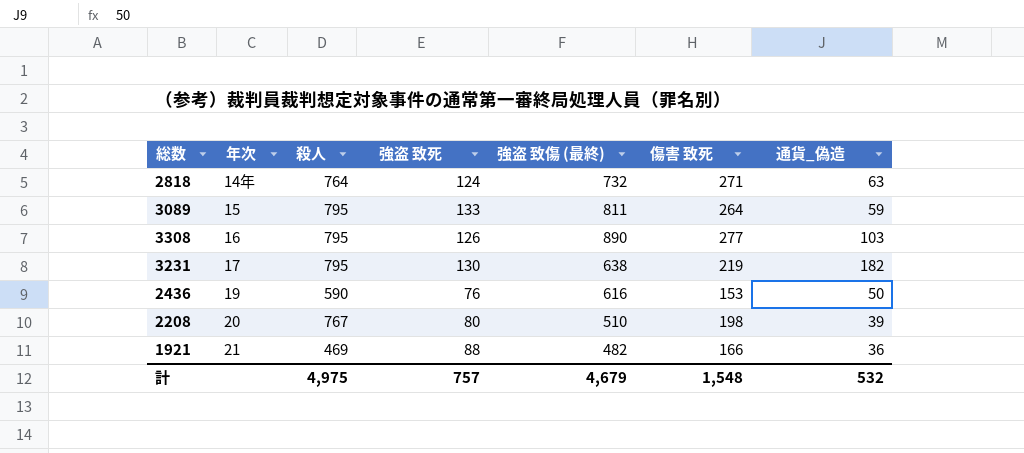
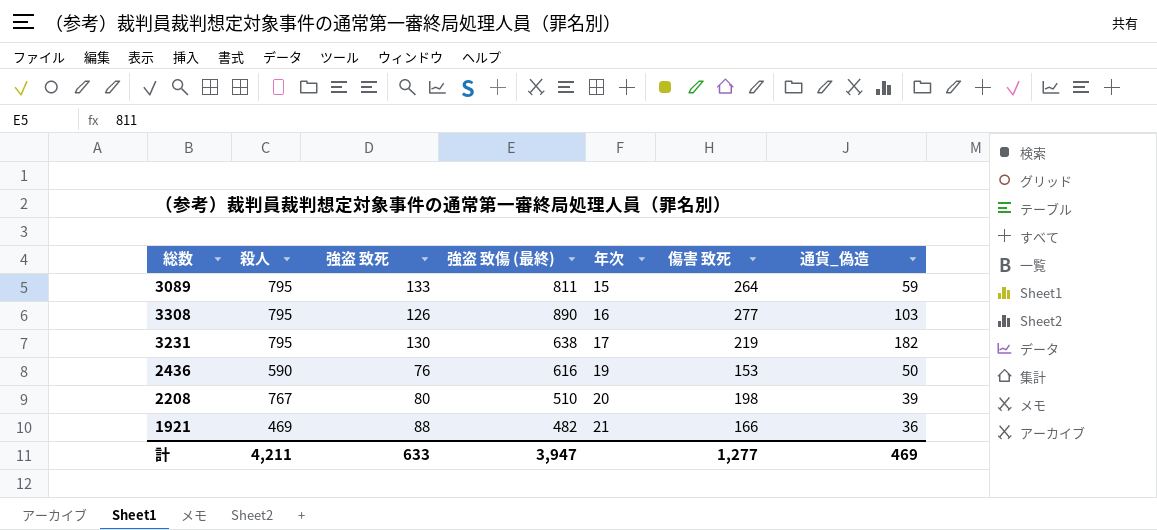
column 年次 | position: 2 -> 5
row 2818: 14年 | 764 | 124 | 732 | 271 | 63 -> none
計 | 殺人: 4,975 -> 4,211
計 | 強盗 致死: 757 -> 633
計 | 強盗 致傷 (最終): 4,679 -> 3,947
計 | 傷害 致死: 1,548 -> 1,277
計 | 通貨_偽造: 532 -> 469

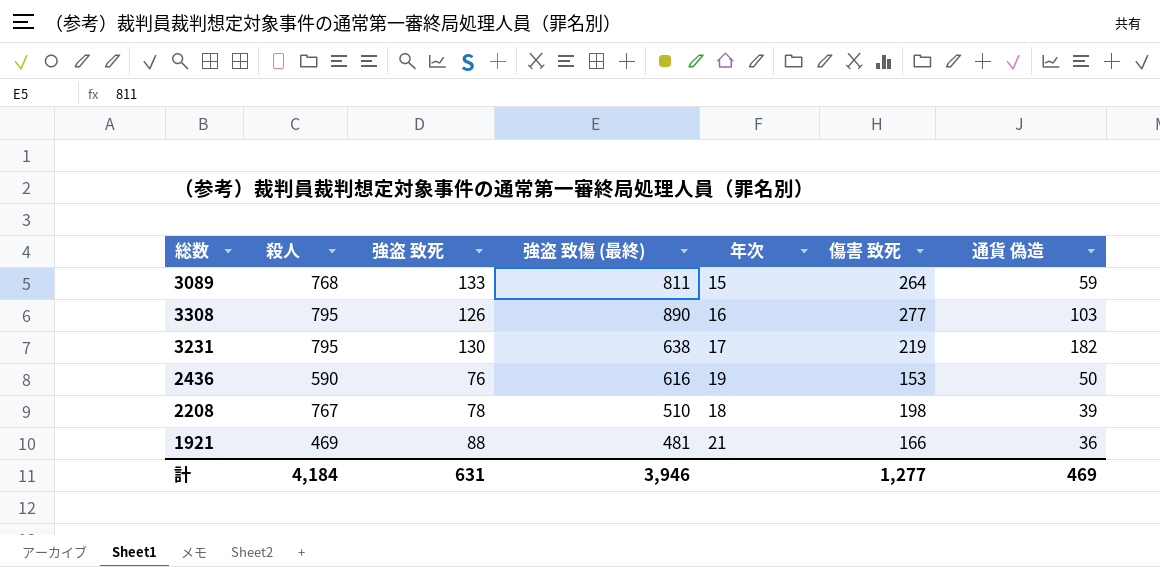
column name: 通貨_偽造 -> 通貨 偽造
3089 | 殺人: 795 -> 768
2208 | 強盗 致死: 80 -> 78
2208 | 年次: 20 -> 18
1921 | 強盗 致傷 (最終): 482 -> 481
計 | 殺人: 4,211 -> 4,184
計 | 強盗 致死: 633 -> 631
計 | 強盗 致傷 (最終): 3,947 -> 3,946

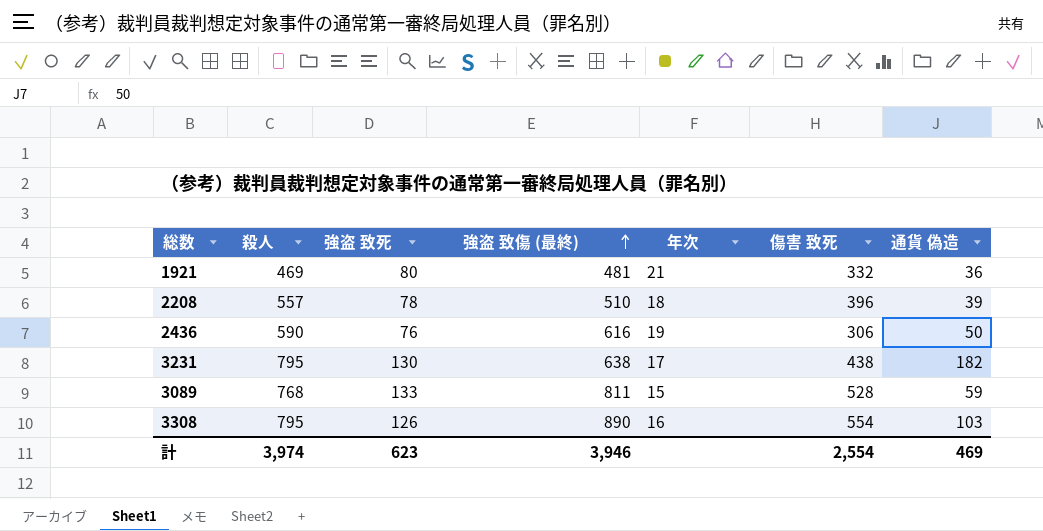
row order: none -> 強盗 致傷 (最終) ascending
1921 | 強盗 致死: 88 -> 80
1921 | 傷害 致死: 166 -> 332
2208 | 殺人: 767 -> 557
2208 | 傷害 致死: 198 -> 396
2436 | 傷害 致死: 153 -> 306
3231 | 傷害 致死: 219 -> 438
3089 | 傷害 致死: 264 -> 528
3308 | 傷害 致死: 277 -> 554
計 | 殺人: 4,184 -> 3,974
計 | 強盗 致死: 631 -> 623
計 | 傷害 致死: 1,277 -> 2,554

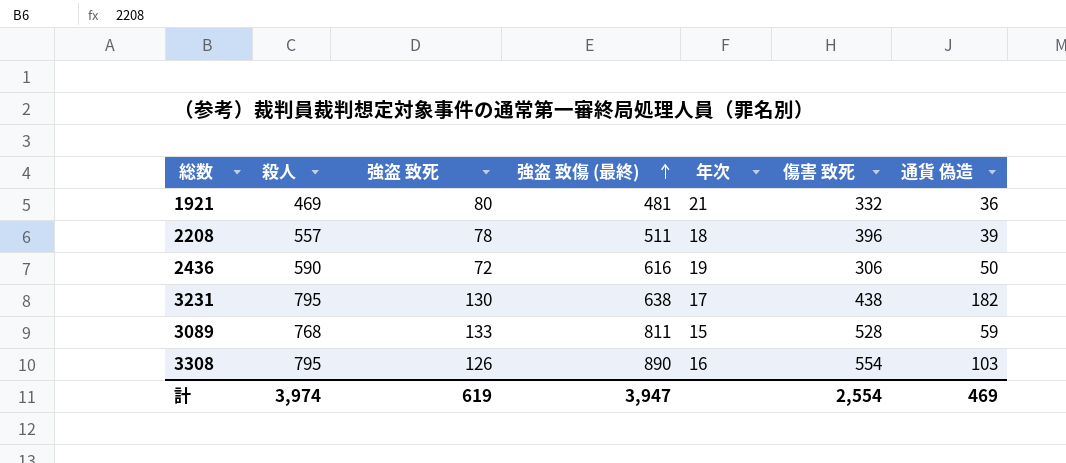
2208 | 強盗 致傷 (最終): 510 -> 511
2436 | 強盗 致死: 76 -> 72
計 | 強盗 致死: 623 -> 619
計 | 強盗 致傷 (最終): 3,946 -> 3,947

